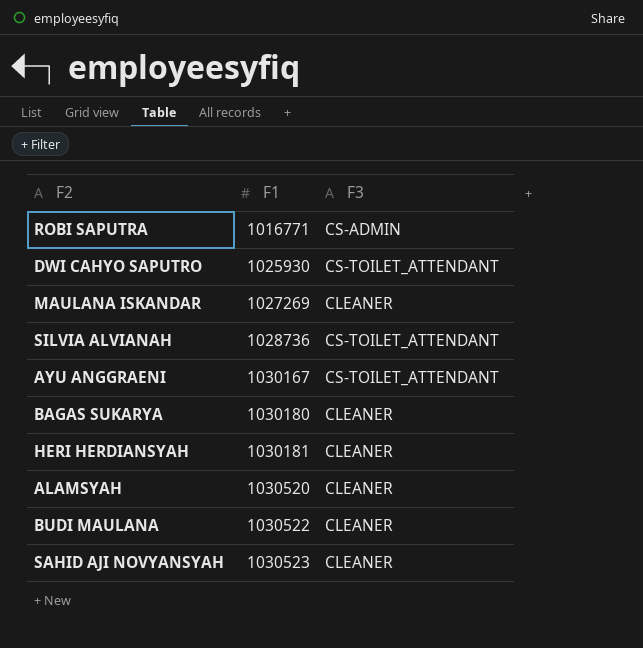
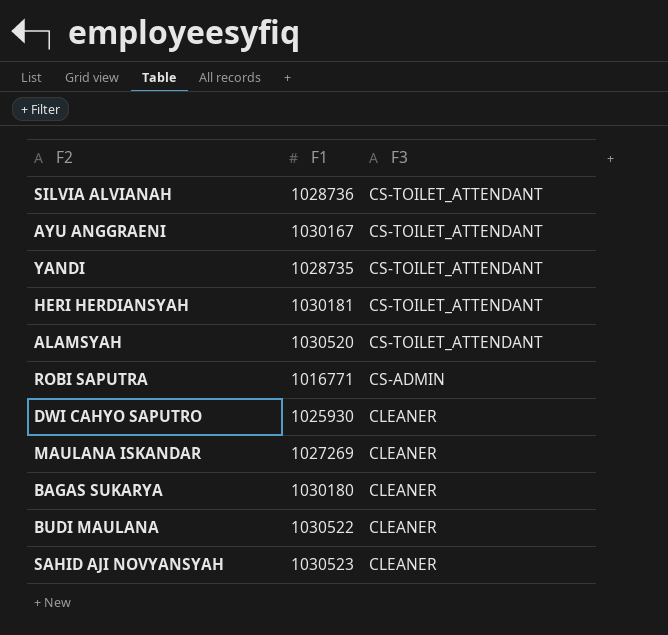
row order: F1 ascending -> F3 descending
row YANDI: none -> 1028735 | CS-TOILET_ATTENDANT
HERI HERDIANSYAH | F3: CLEANER -> CS-TOILET_ATTENDANT
ALAMSYAH | F3: CLEANER -> CS-TOILET_ATTENDANT
DWI CAHYO SAPUTRO | F3: CS-TOILET_ATTENDANT -> CLEANER

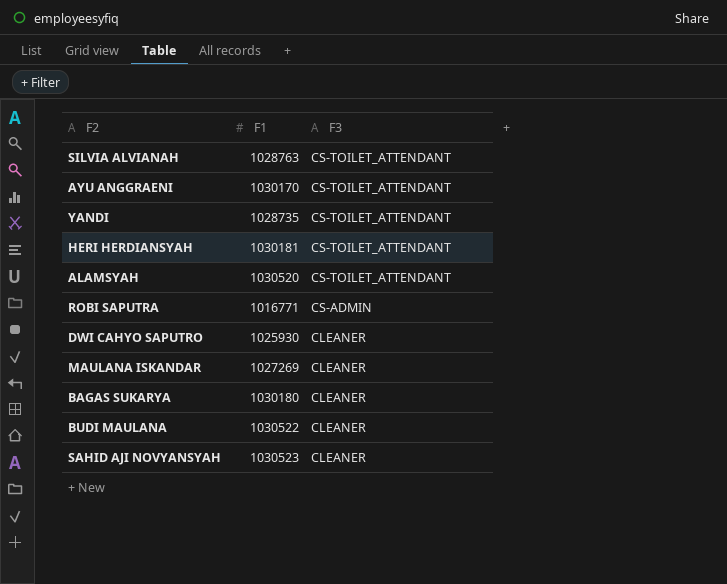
SILVIA ALVIANAH | F1: 1028736 -> 1028763
AYU ANGGRAENI | F1: 1030167 -> 1030170

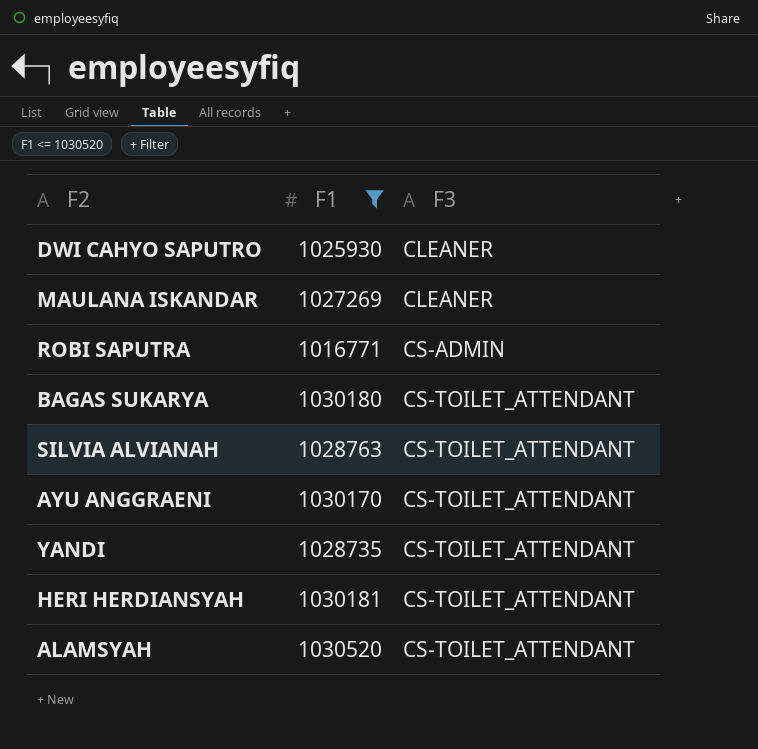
filter: none -> F1 <= 1030520
row order: F3 descending -> F3 ascending
BAGAS SUKARYA | F3: CLEANER -> CS-TOILET_ATTENDANT

